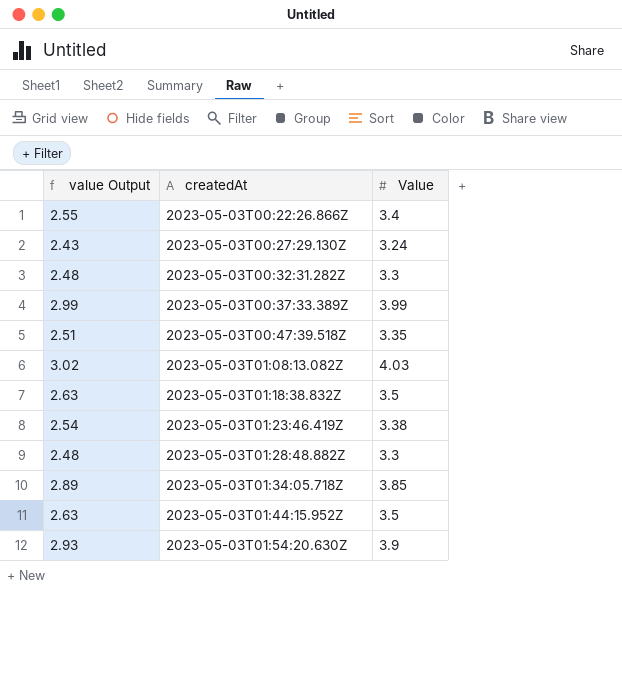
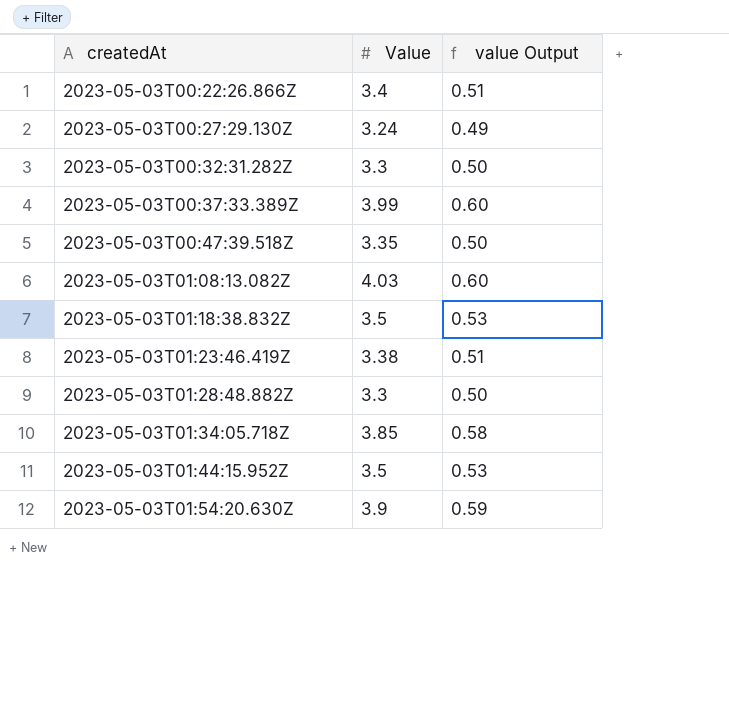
column value Output | formula: [Value] * 0.75 -> [Value] * 0.15
column value Output | position: 1 -> 3

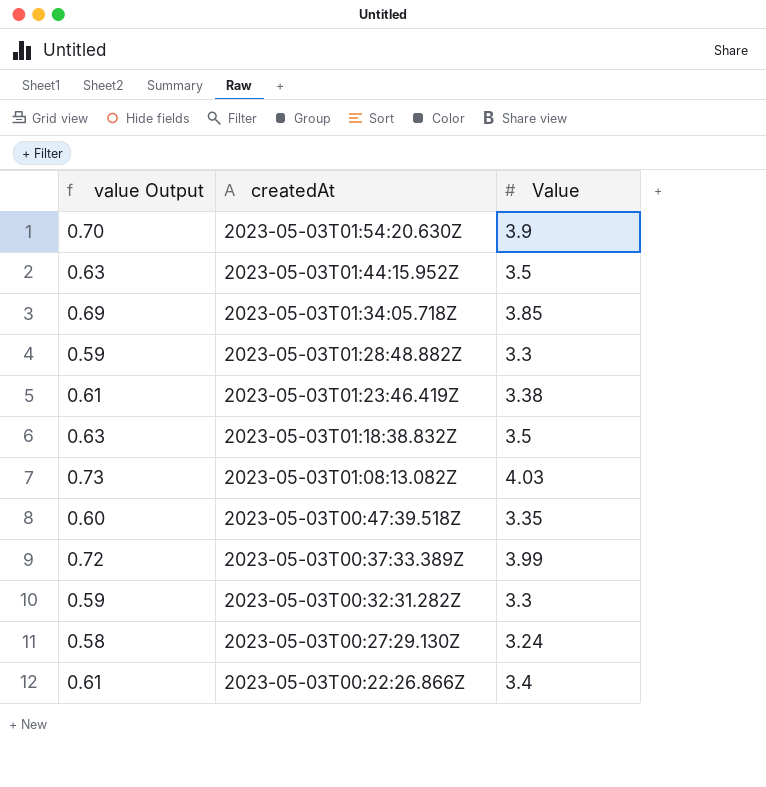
row order: createdAt ascending -> createdAt descending
column value Output | formula: [Value] * 0.15 -> [Value] * 0.18
column value Output | position: 3 -> 1

